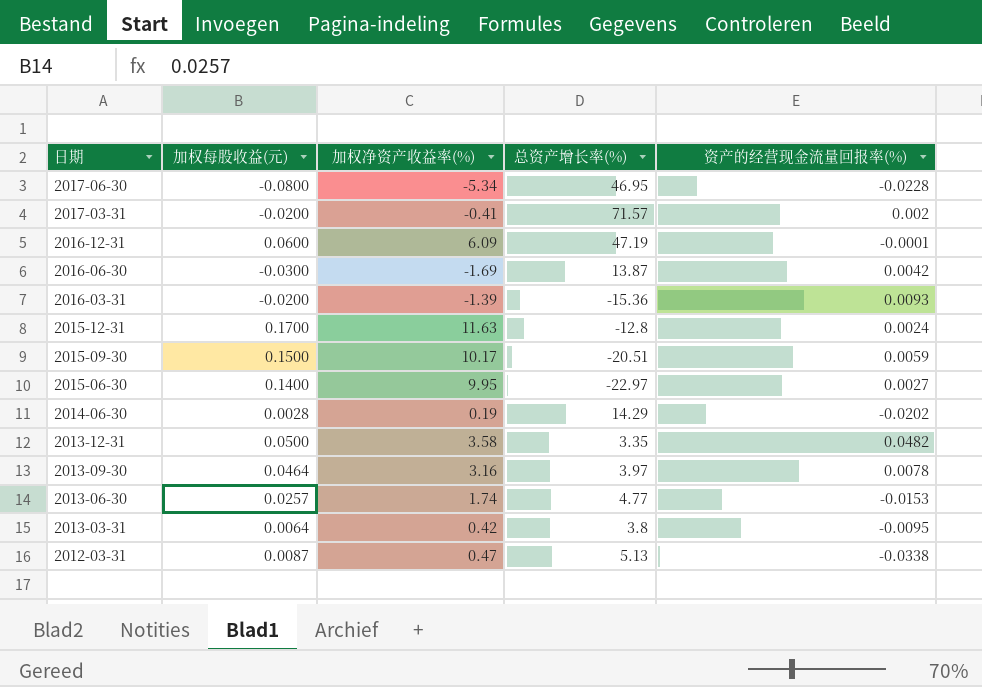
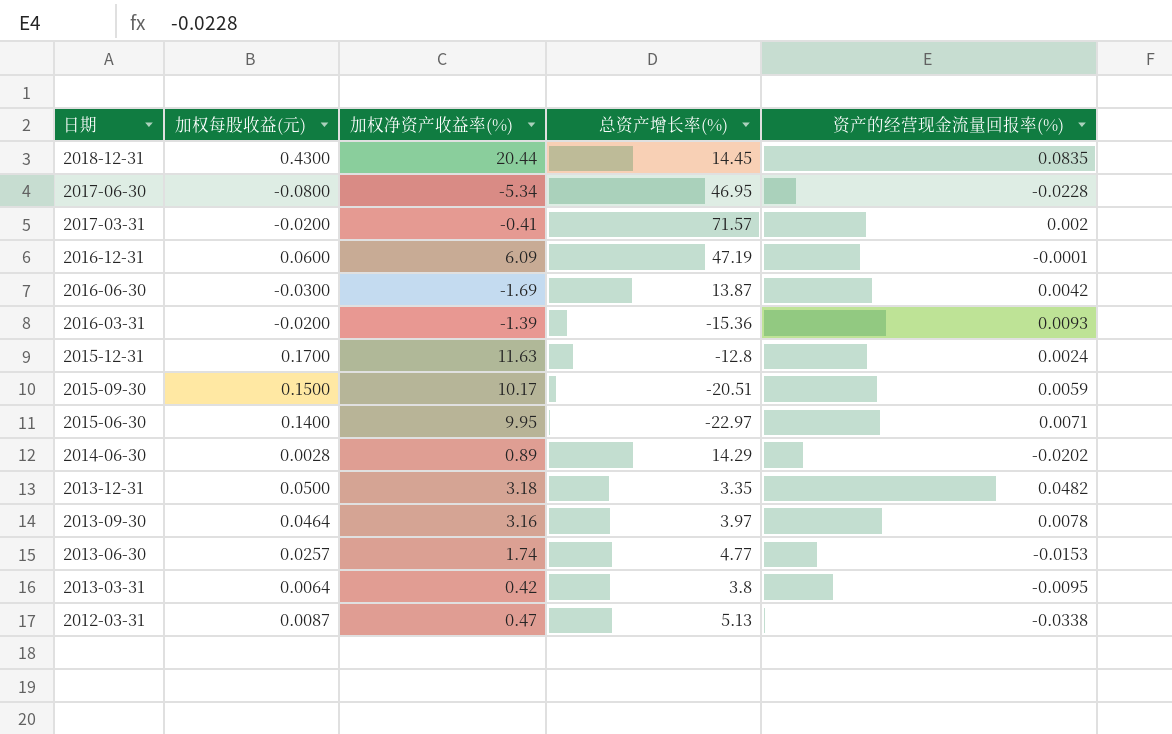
row 2018-12-31: none -> 0.4300 | 20.44 | 14.45 | 0.0835
2015-06-30 | 资产的经营现金流量回报率(%): 0.0027 -> 0.0071
2014-06-30 | 加权净资产收益率(%): 0.19 -> 0.89
2013-12-31 | 加权净资产收益率(%): 3.58 -> 3.18

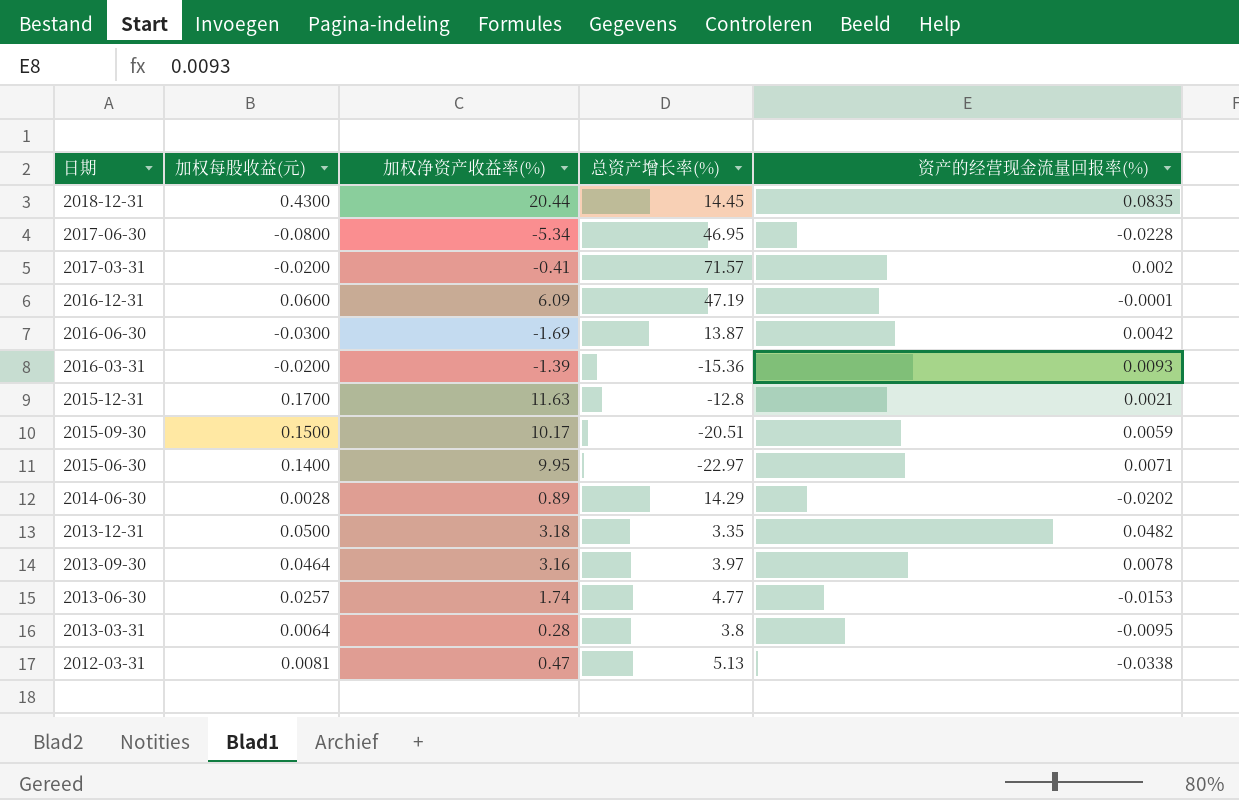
2015-12-31 | 资产的经营现金流量回报率(%): 0.0024 -> 0.0021
2013-03-31 | 加权净资产收益率(%): 0.42 -> 0.28
2012-03-31 | 加权每股收益(元): 0.0087 -> 0.0081

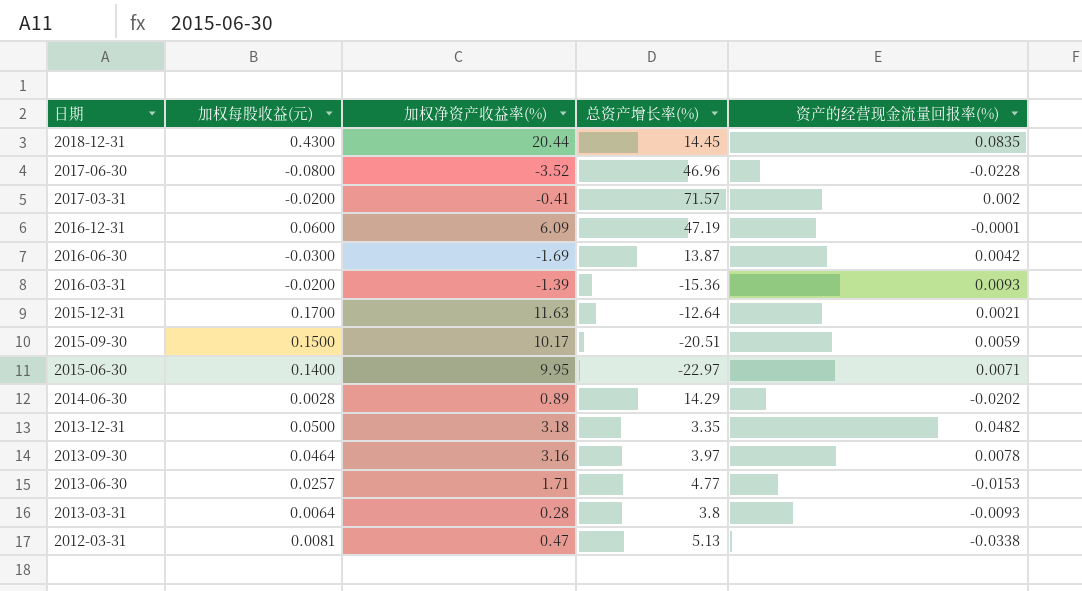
2017-06-30 | 加权净资产收益率(%): -5.34 -> -3.52
2017-06-30 | 总资产增长率(%): 46.95 -> 46.96
2015-12-31 | 总资产增长率(%): -12.8 -> -12.64
2013-06-30 | 加权净资产收益率(%): 1.74 -> 1.71
2013-03-31 | 资产的经营现金流量回报率(%): -0.0095 -> -0.0093

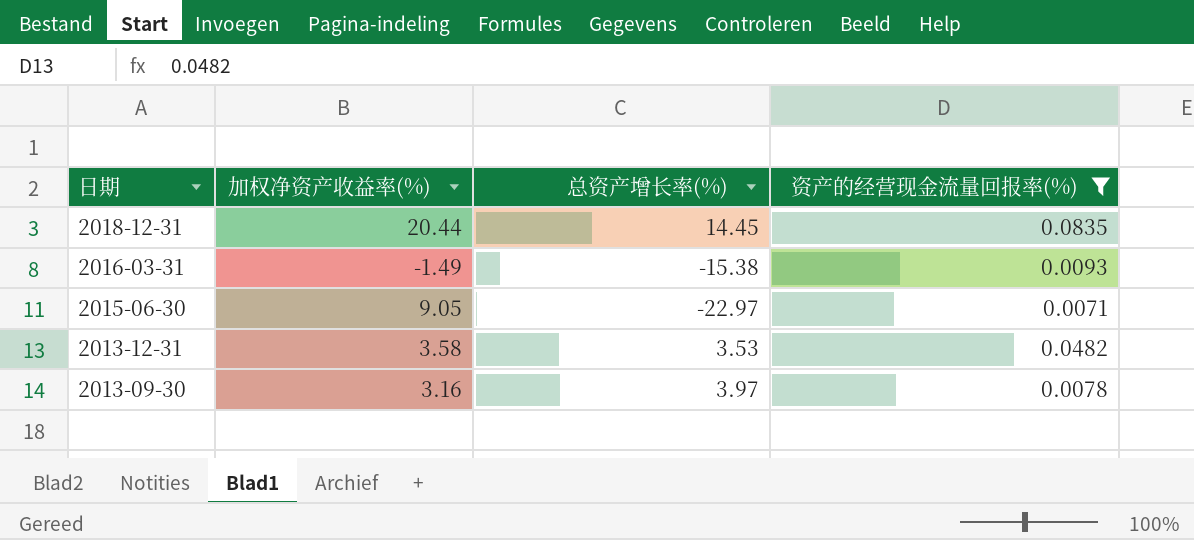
filter: none -> 资产的经营现金流量回报率(%) >= 0.0071
column 加权每股收益(元) | position: 2 -> none
2016-03-31 | 加权净资产收益率(%): -1.39 -> -1.49
2016-03-31 | 总资产增长率(%): -15.36 -> -15.38
2015-06-30 | 加权净资产收益率(%): 9.95 -> 9.05
2013-12-31 | 加权净资产收益率(%): 3.18 -> 3.58
2013-12-31 | 总资产增长率(%): 3.35 -> 3.53

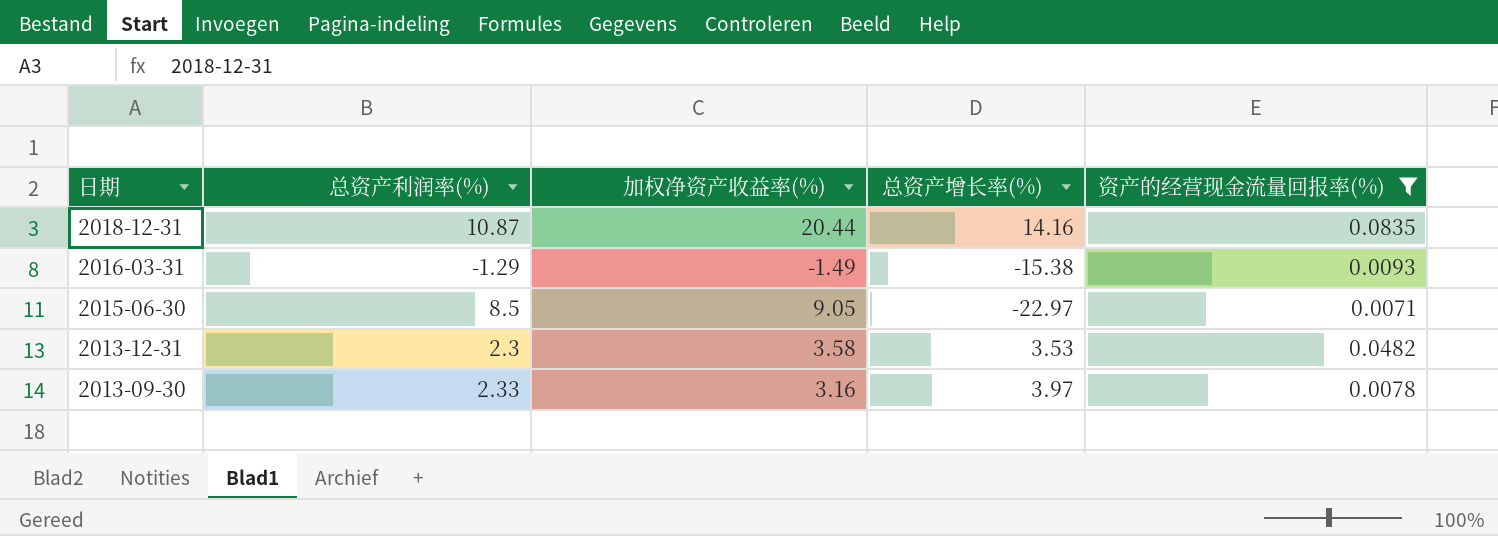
column 总资产利润率(%) | position: none -> 2
2018-12-31 | 总资产增长率(%): 14.45 -> 14.16

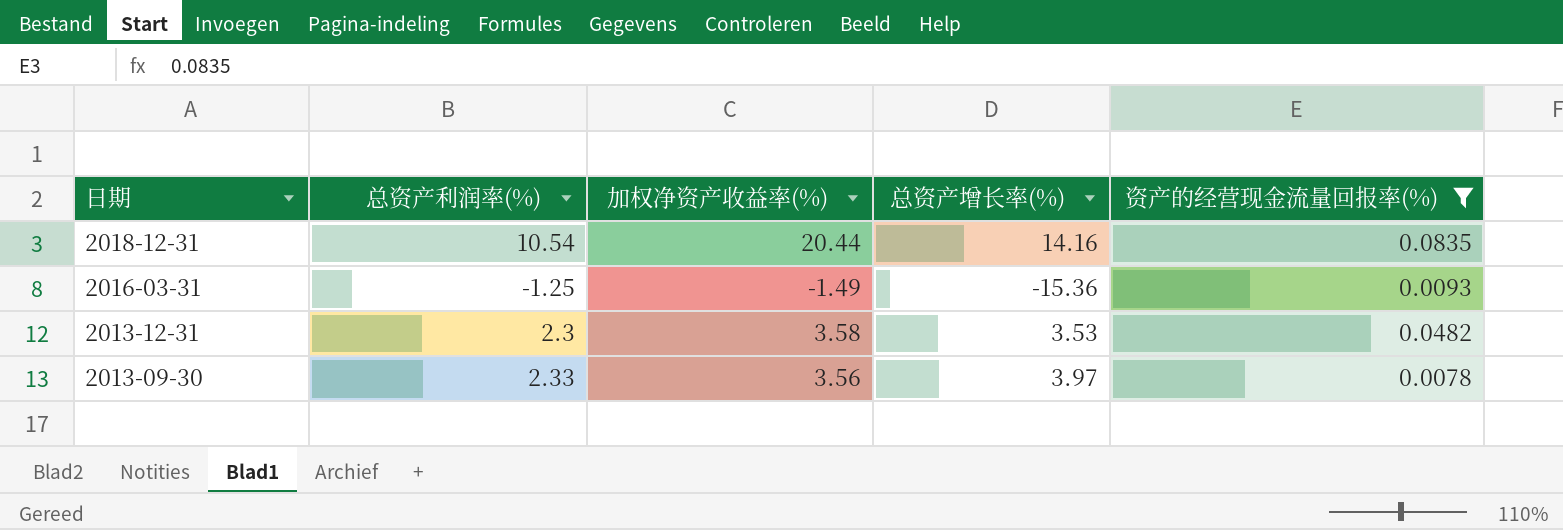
row 2015-06-30: 8.5 | 9.05 | -22.97 | 0.0071 -> none
2018-12-31 | 总资产利润率(%): 10.87 -> 10.54
2016-03-31 | 总资产利润率(%): -1.29 -> -1.25
2016-03-31 | 总资产增长率(%): -15.38 -> -15.36
2013-09-30 | 加权净资产收益率(%): 3.16 -> 3.56

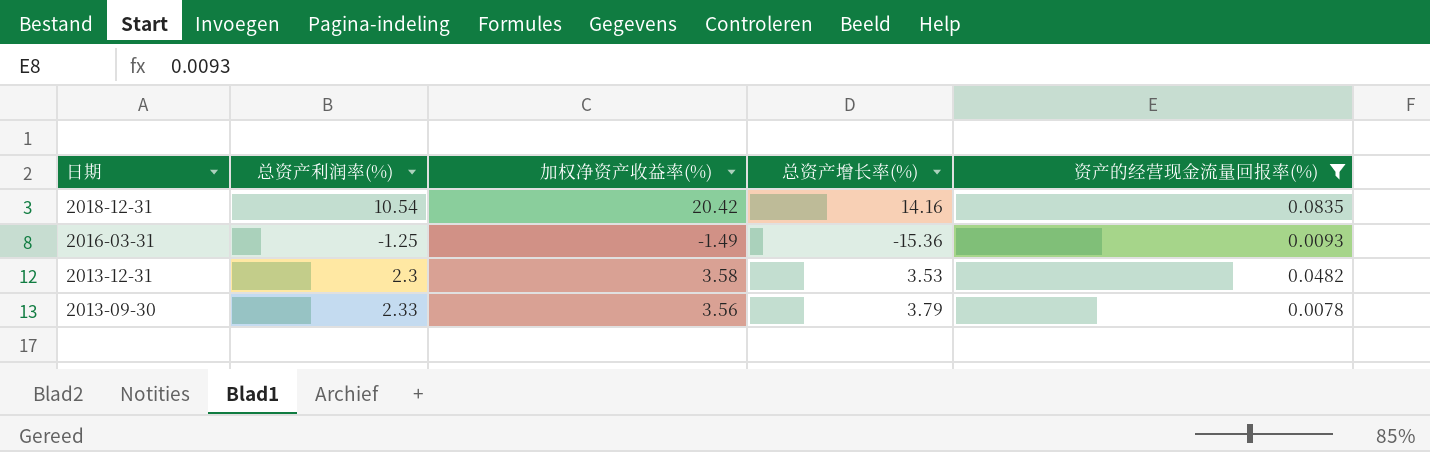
2018-12-31 | 加权净资产收益率(%): 20.44 -> 20.42
2013-09-30 | 总资产增长率(%): 3.97 -> 3.79

